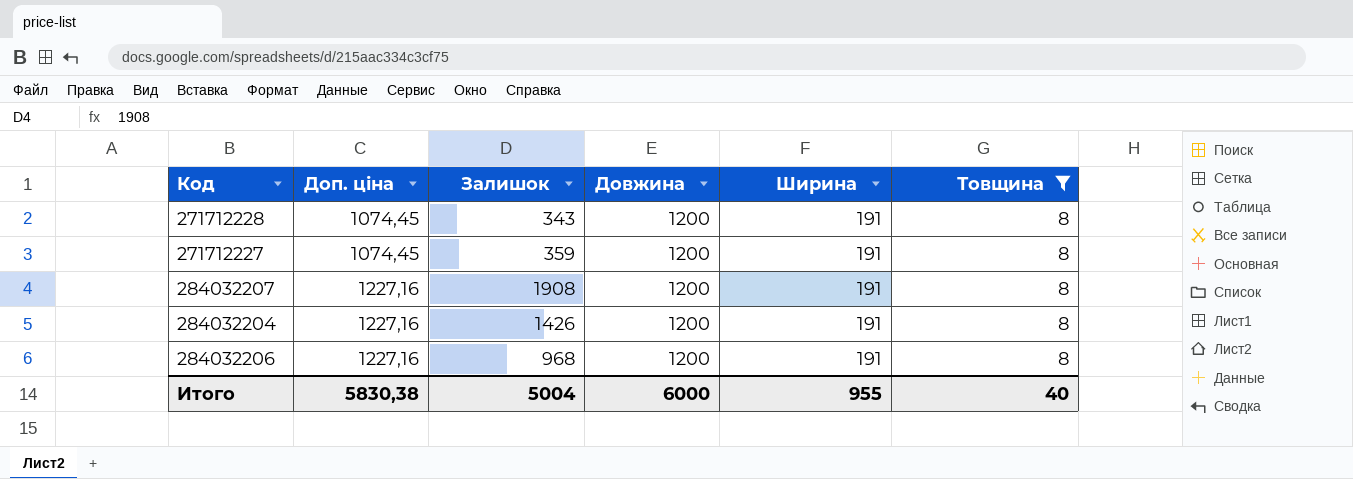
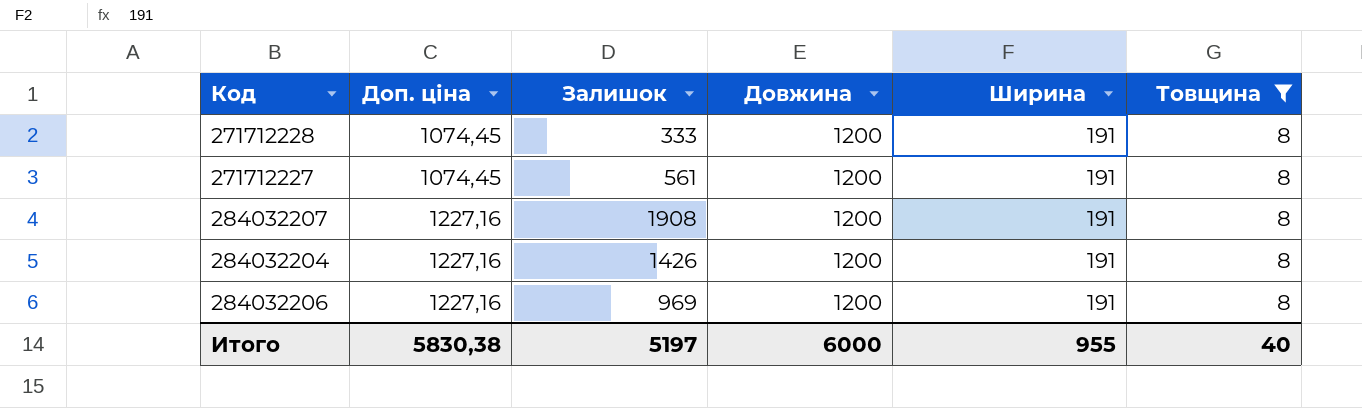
271712228 | Залишок: 343 -> 333
271712227 | Залишок: 359 -> 561
284032206 | Залишок: 968 -> 969
Итого | Залишок: 5004 -> 5197

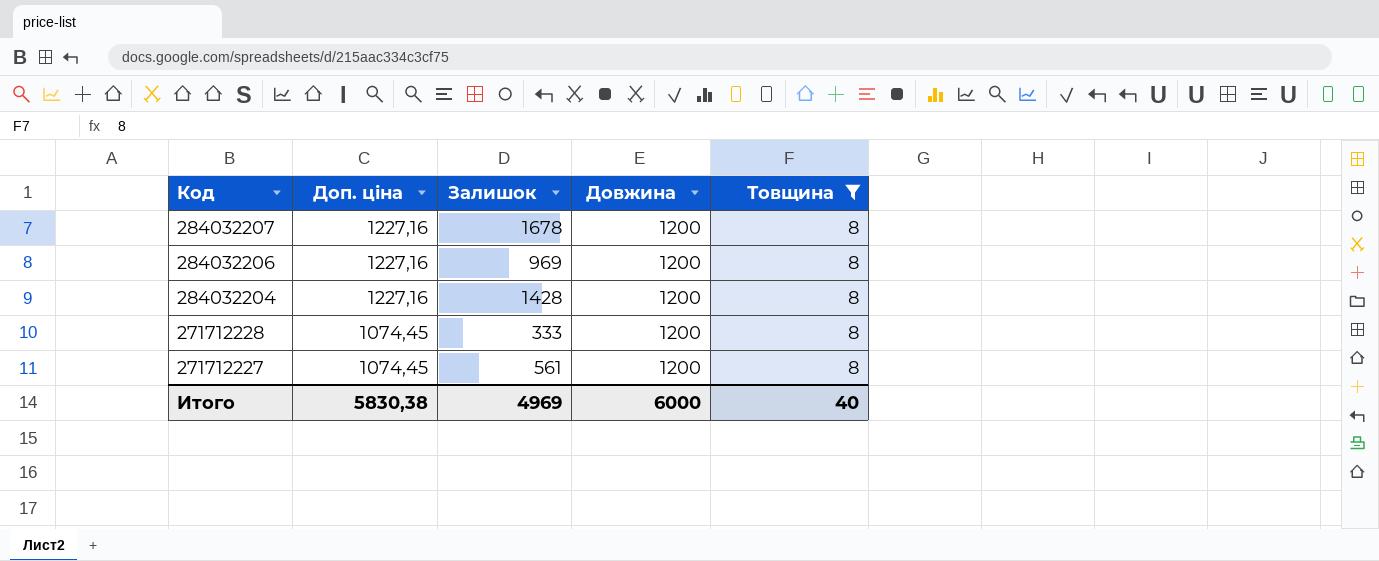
row order: Доп. ціна ascending -> Код descending
column Ширина | position: 5 -> none
284032207 | Залишок: 1908 -> 1678
284032204 | Залишок: 1426 -> 1428
Итого | Залишок: 5197 -> 4969

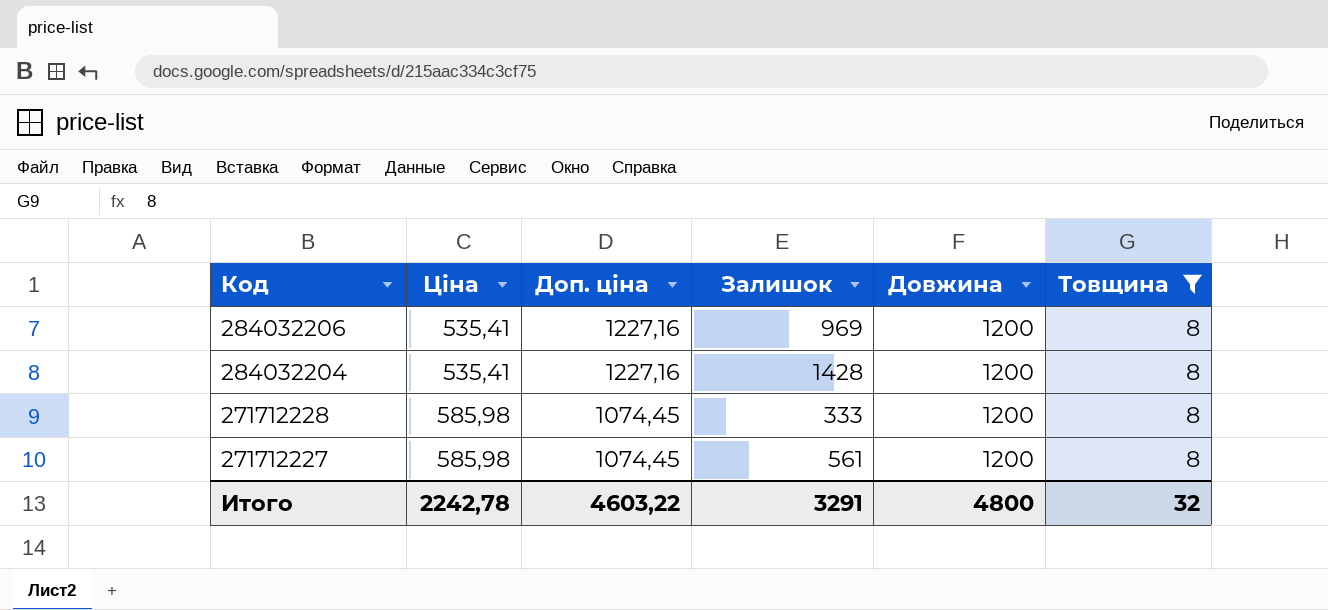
column Ціна | position: none -> 2
row 284032207: 1227,16 | 1678 | 1200 | 8 -> none
Итого | Доп. ціна: 5830,38 -> 4603,22
Итого | Залишок: 4969 -> 3291
Итого | Довжина: 6000 -> 4800
Итого | Товщина: 40 -> 32

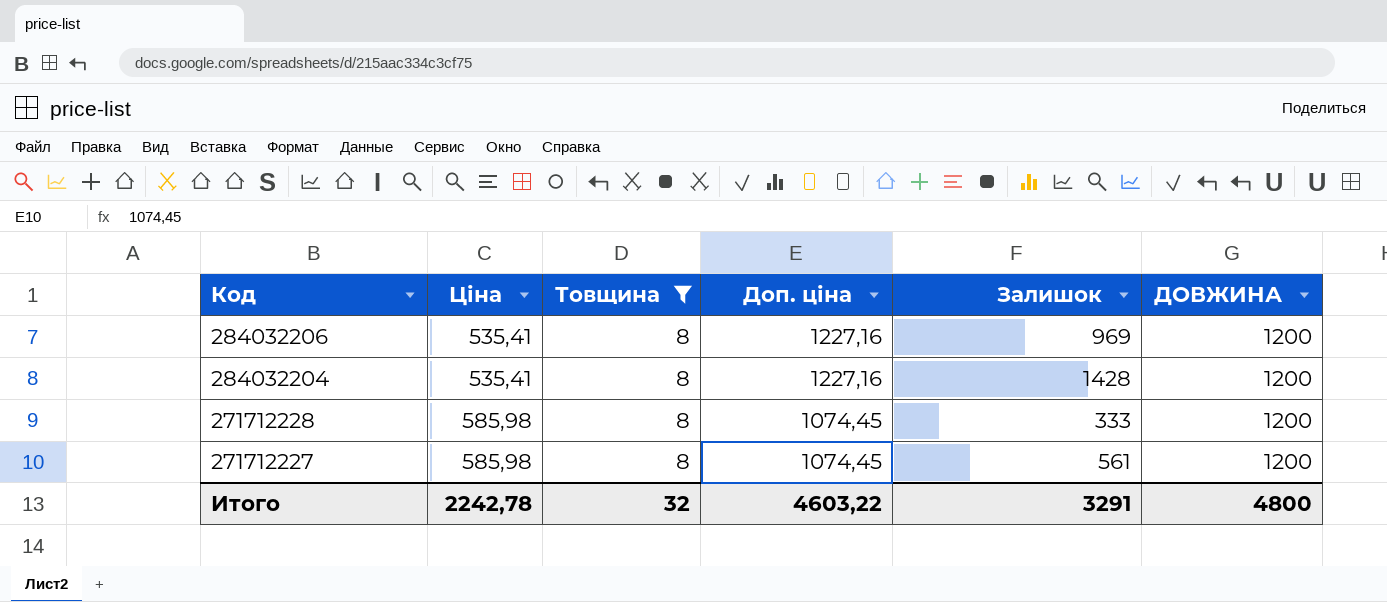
column Товщина | position: 6 -> 3
column name: Довжина -> ДОВЖИНА

